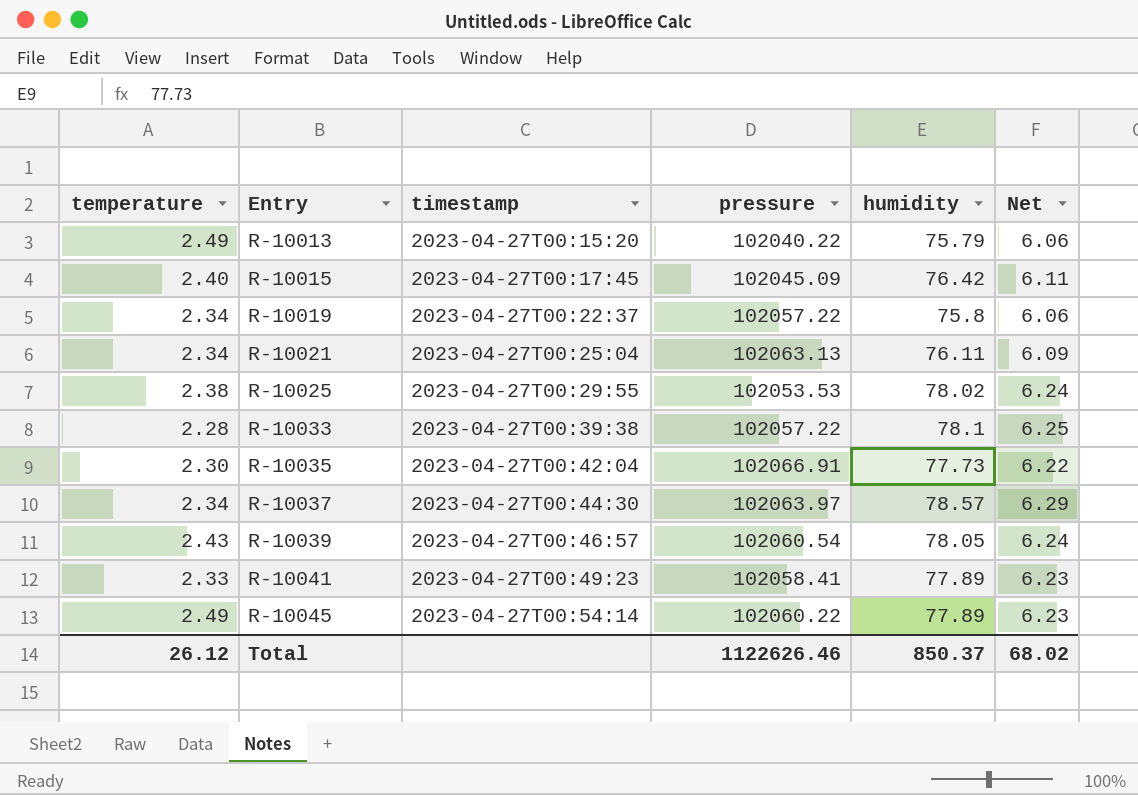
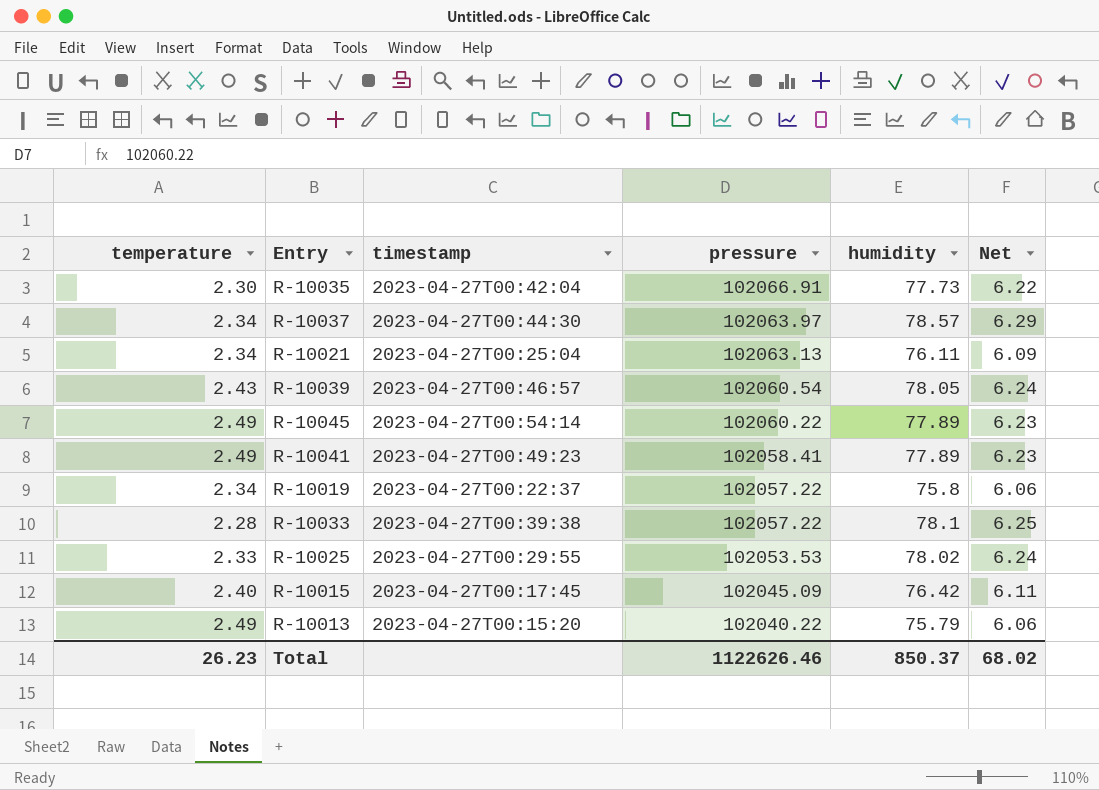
row order: Entry ascending -> pressure descending
R-10041 | temperature: 2.33 -> 2.49
R-10025 | temperature: 2.38 -> 2.33
Total | temperature: 26.12 -> 26.23

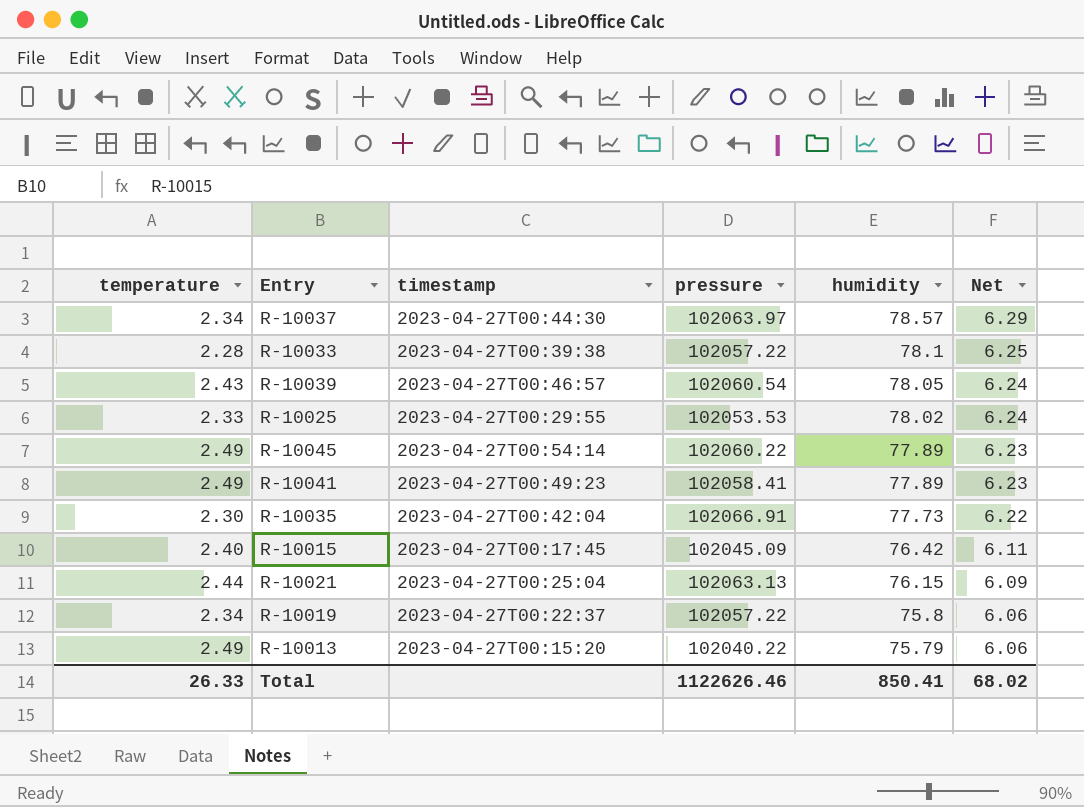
row order: pressure descending -> humidity descending
R-10021 | temperature: 2.34 -> 2.44
R-10021 | humidity: 76.11 -> 76.15
Total | temperature: 26.23 -> 26.33
Total | humidity: 850.37 -> 850.41

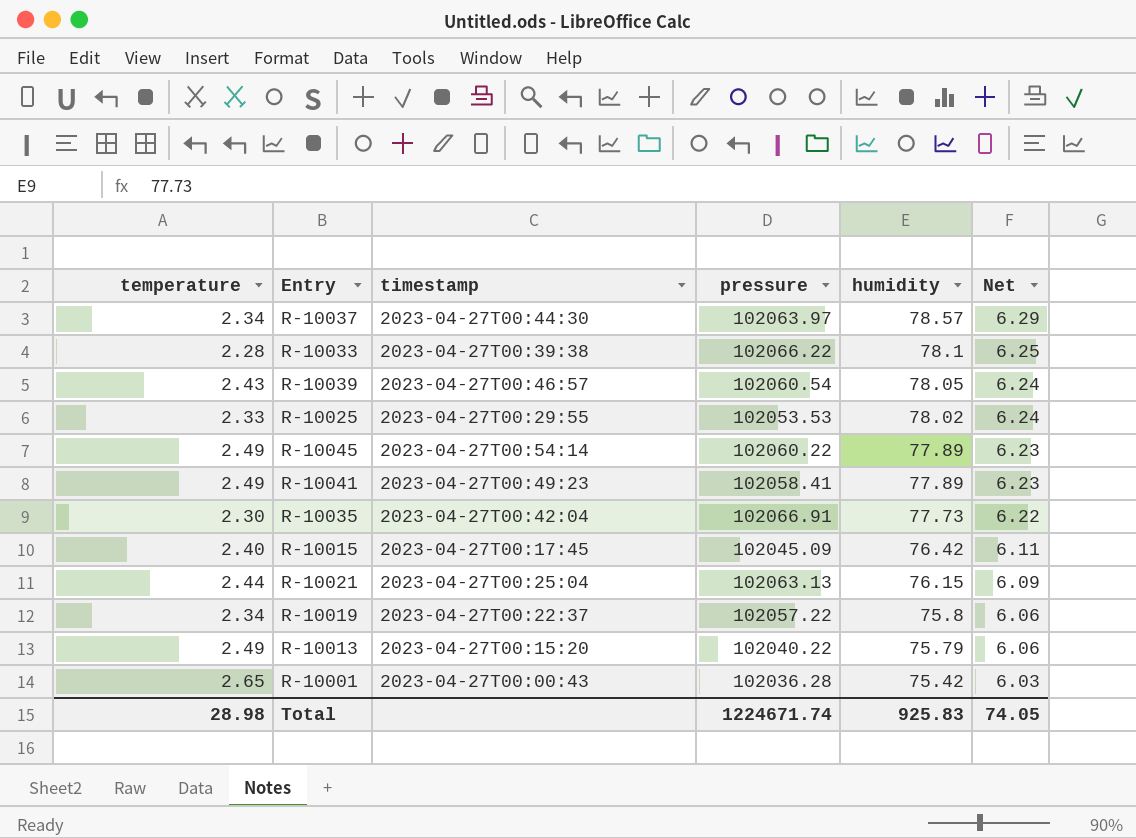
R-10033 | pressure: 102057.22 -> 102066.22
row R-10001: none -> 2.65 | 2023-04-27T00:00:43 | 102036.28 | 75.42 | 6.03
Total | temperature: 26.33 -> 28.98
Total | pressure: 1122626.46 -> 1224671.74
Total | humidity: 850.41 -> 925.83
Total | Net: 68.02 -> 74.05

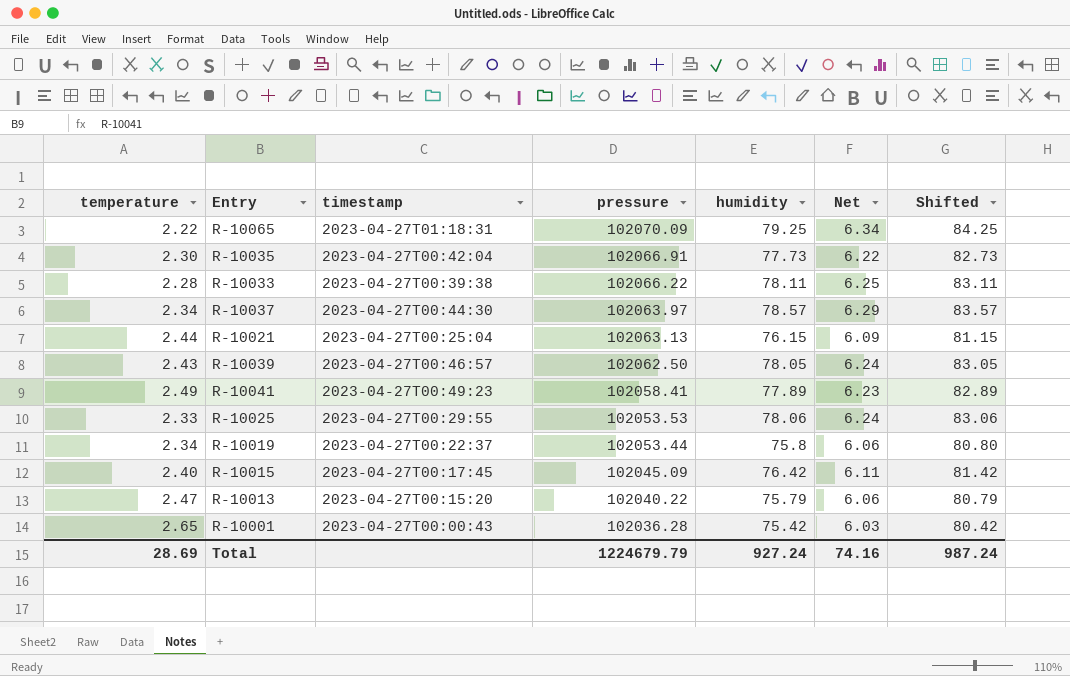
row order: humidity descending -> pressure descending
column Shifted | formula: none -> [humidity] + 5
row R-10045: 2.49 | 2023-04-27T00:54:14 | 102060.22 | 77.89 | 6.23 -> none
row R-10065: none -> 2.22 | 2023-04-27T01:18:31 | 102070.09 | 79.25 | 6.34 | 84.25
R-10033 | humidity: 78.1 -> 78.11
R-10039 | pressure: 102060.54 -> 102062.50
R-10025 | humidity: 78.02 -> 78.06
R-10019 | pressure: 102057.22 -> 102053.44
R-10013 | temperature: 2.49 -> 2.47
Total | temperature: 28.98 -> 28.69
Total | pressure: 1224671.74 -> 1224679.79
Total | humidity: 925.83 -> 927.24
Total | Net: 74.05 -> 74.16

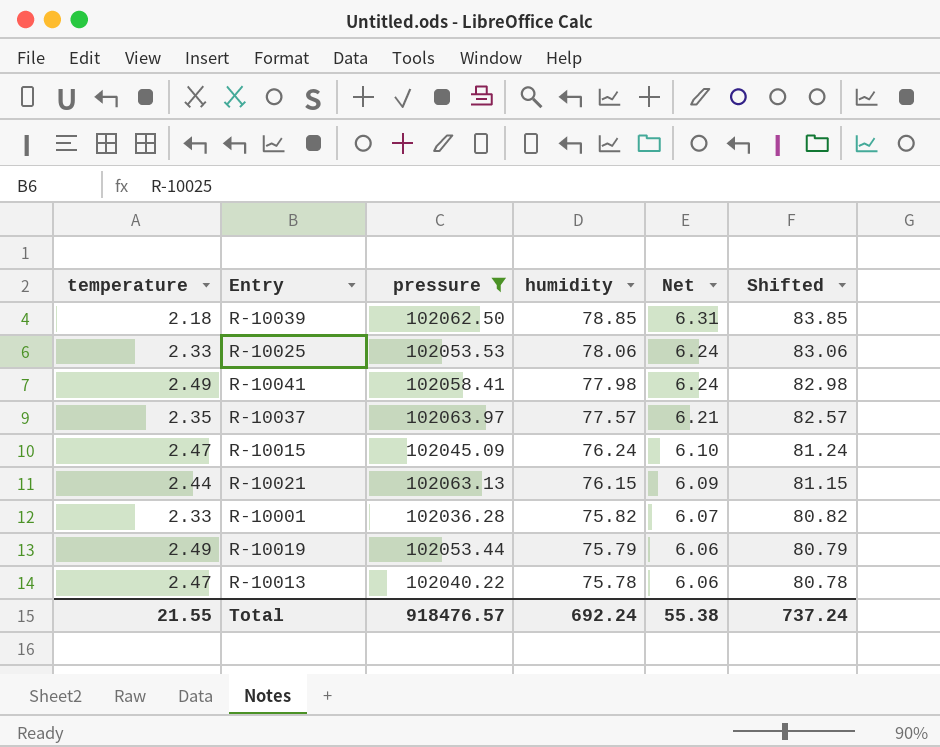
filter: none -> pressure <= 102063.97
row order: pressure descending -> humidity descending
column timestamp | position: 3 -> none
R-10039 | temperature: 2.43 -> 2.18
R-10039 | humidity: 78.05 -> 78.85
R-10039 | Net: 6.24 -> 6.31
R-10039 | Shifted: 83.05 -> 83.85
R-10041 | humidity: 77.89 -> 77.98
R-10041 | Net: 6.23 -> 6.24
R-10041 | Shifted: 82.89 -> 82.98
R-10037 | temperature: 2.34 -> 2.35
R-10037 | humidity: 78.57 -> 77.57
R-10037 | Net: 6.29 -> 6.21
R-10037 | Shifted: 83.57 -> 82.57
R-10015 | temperature: 2.40 -> 2.47
R-10015 | humidity: 76.42 -> 76.24
R-10015 | Net: 6.11 -> 6.10
R-10015 | Shifted: 81.42 -> 81.24
R-10001 | temperature: 2.65 -> 2.33
R-10001 | humidity: 75.42 -> 75.82
R-10001 | Net: 6.03 -> 6.07
R-10001 | Shifted: 80.42 -> 80.82
R-10019 | temperature: 2.34 -> 2.49
R-10019 | humidity: 75.8 -> 75.79
R-10019 | Shifted: 80.80 -> 80.79
R-10013 | humidity: 75.79 -> 75.78
R-10013 | Shifted: 80.79 -> 80.78
Total | temperature: 28.69 -> 21.55
Total | pressure: 1224679.79 -> 918476.57
Total | humidity: 927.24 -> 692.24
Total | Net: 74.16 -> 55.38
Total | Shifted: 987.24 -> 737.24

